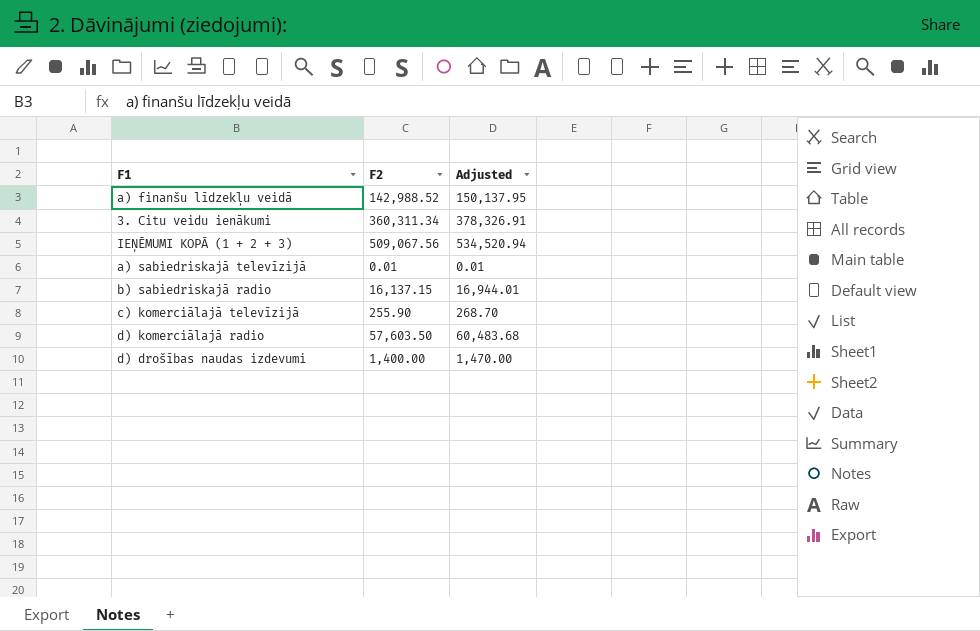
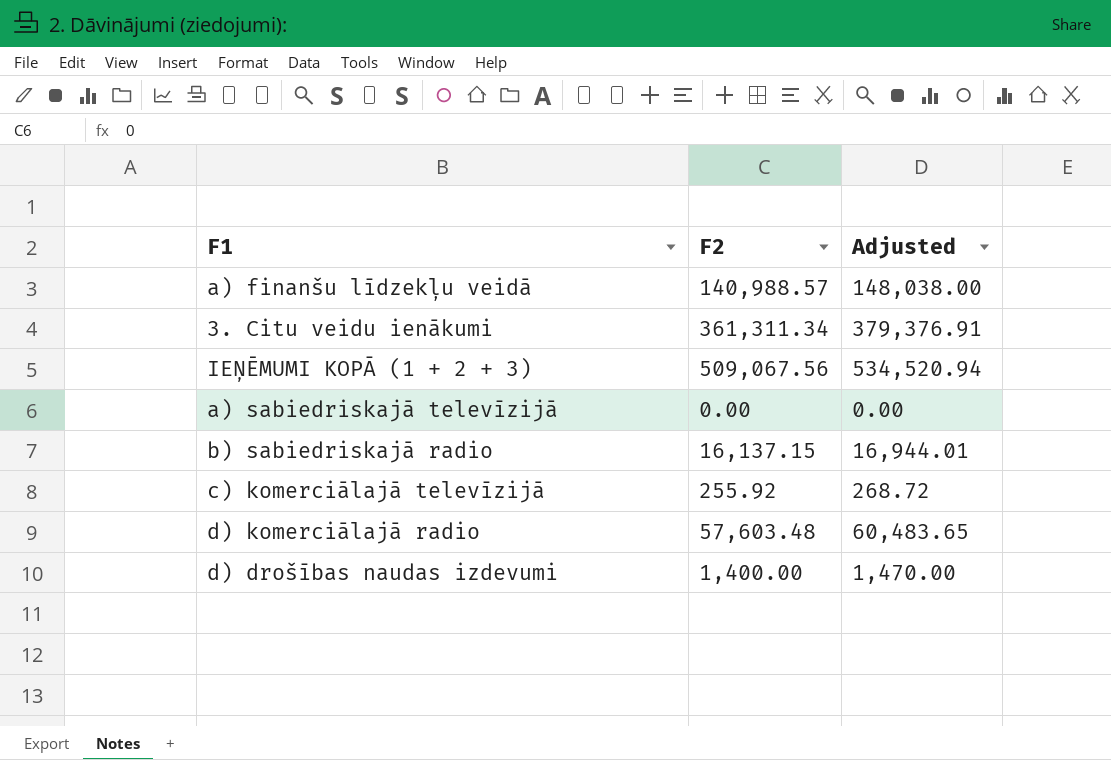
a) finanšu līdzekļu veidā | F2: 142,988.52 -> 140,988.57
a) finanšu līdzekļu veidā | Adjusted: 150,137.95 -> 148,038.00
3. Citu veidu ienākumi | F2: 360,311.34 -> 361,311.34
3. Citu veidu ienākumi | Adjusted: 378,326.91 -> 379,376.91
a) sabiedriskajā televīzijā | F2: 0.01 -> 0.00
a) sabiedriskajā televīzijā | Adjusted: 0.01 -> 0.00
c) komerciālajā televīzijā | F2: 255.90 -> 255.92
c) komerciālajā televīzijā | Adjusted: 268.70 -> 268.72
d) komerciālajā radio | F2: 57,603.50 -> 57,603.48
d) komerciālajā radio | Adjusted: 60,483.68 -> 60,483.65

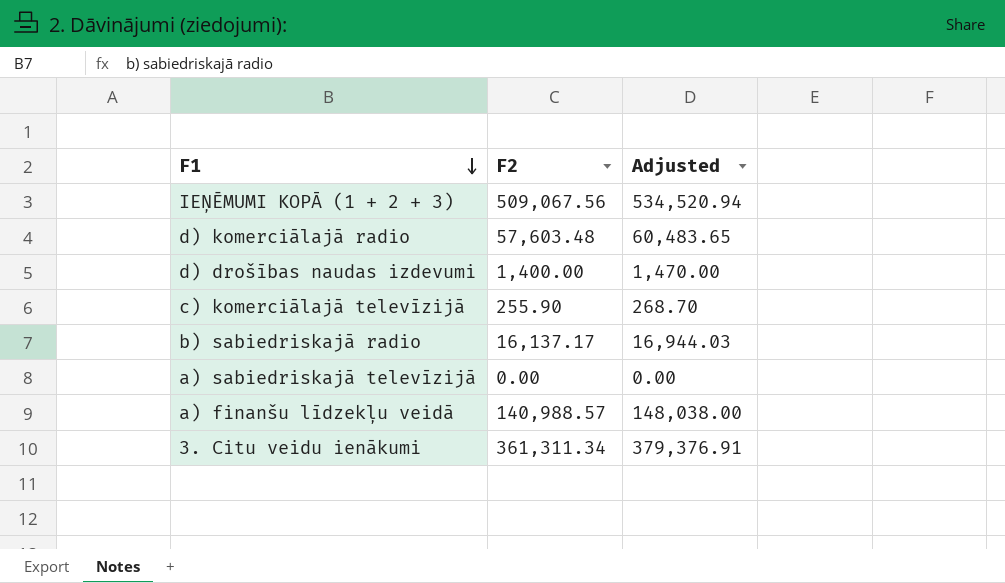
row order: none -> F1 descending
c) komerciālajā televīzijā | F2: 255.92 -> 255.90
c) komerciālajā televīzijā | Adjusted: 268.72 -> 268.70
b) sabiedriskajā radio | F2: 16,137.15 -> 16,137.17
b) sabiedriskajā radio | Adjusted: 16,944.01 -> 16,944.03

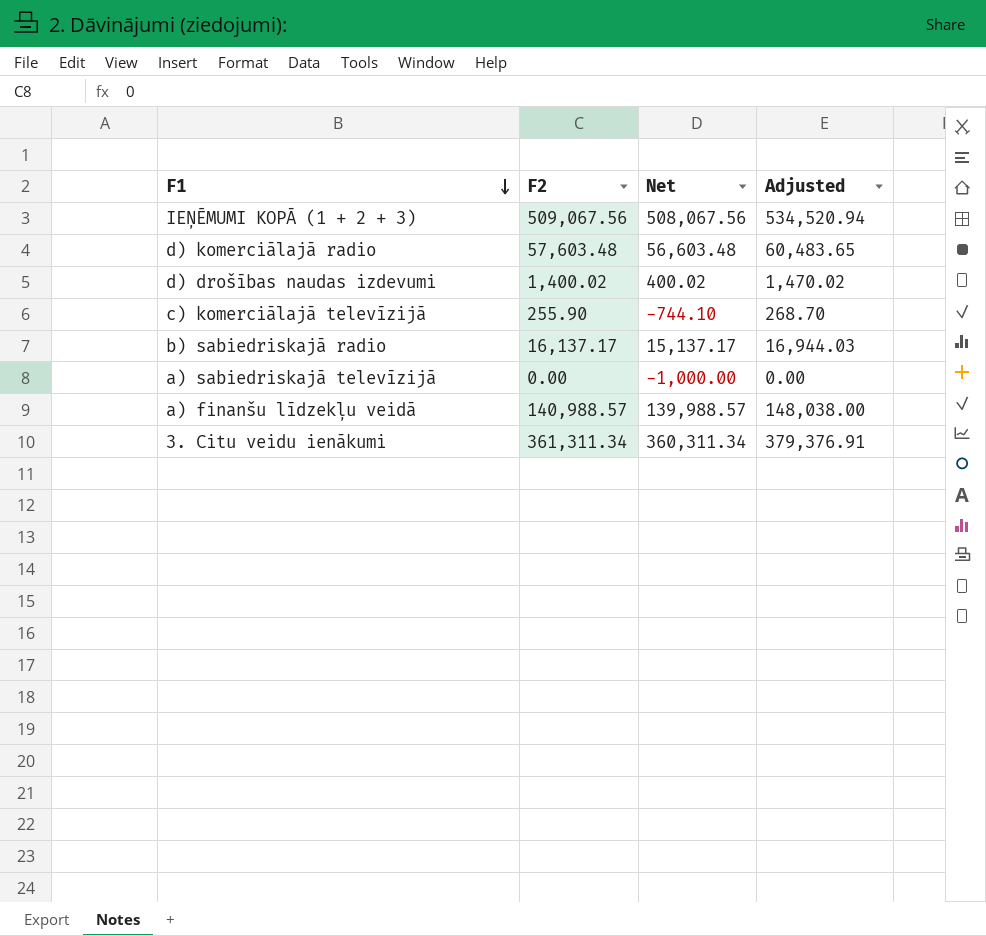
column Net | formula: none -> [F2] - 1000
d) drošības naudas izdevumi | F2: 1,400.00 -> 1,400.02
d) drošības naudas izdevumi | Adjusted: 1,470.00 -> 1,470.02

